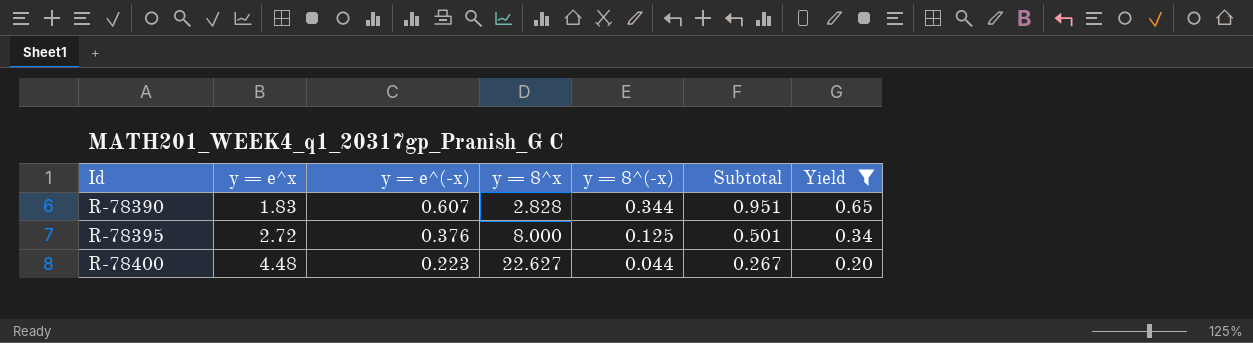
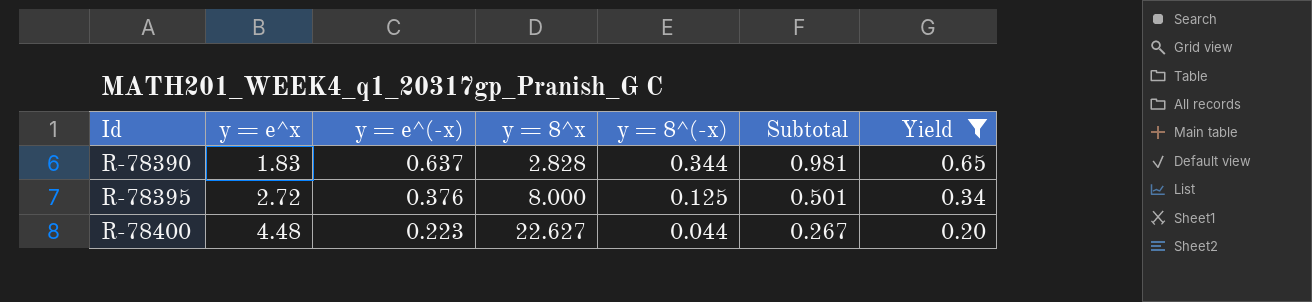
R-78390 | y = e^(-x): 0.607 -> 0.637
R-78390 | Subtotal: 0.951 -> 0.981

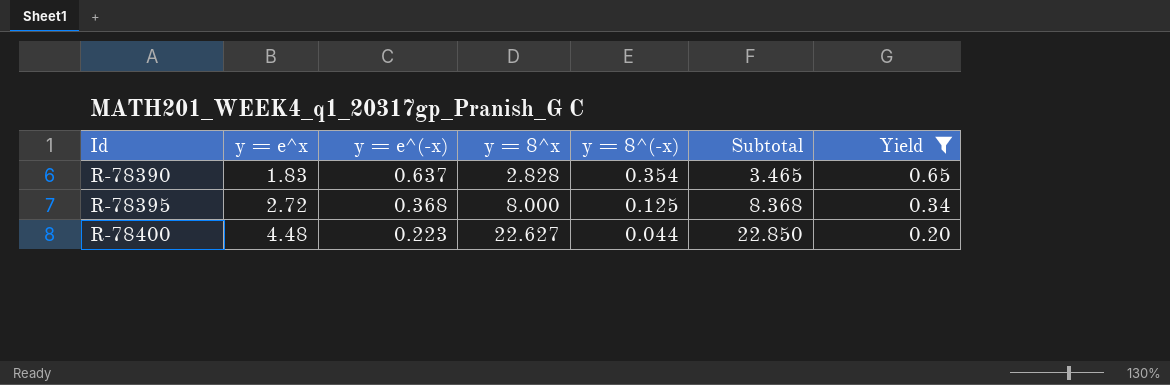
column Subtotal | formula: [y = e^(-x)] + [y = 8^(-x)] -> [y = e^(-x)] + [y = 8^x]
R-78390 | y = 8^(-x): 0.344 -> 0.354
R-78395 | y = e^(-x): 0.376 -> 0.368

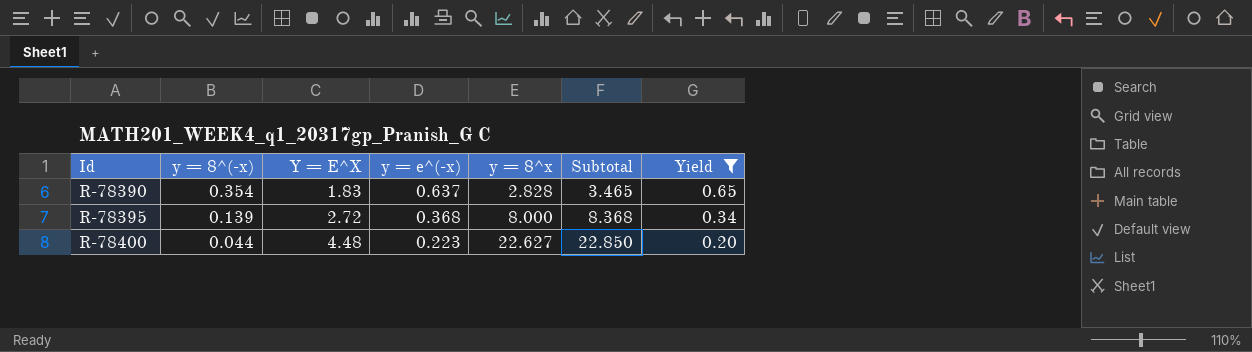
column y = 8^(-x) | position: 5 -> 2
column name: y = e^x -> Y = E^X
R-78395 | y = 8^(-x): 0.125 -> 0.139

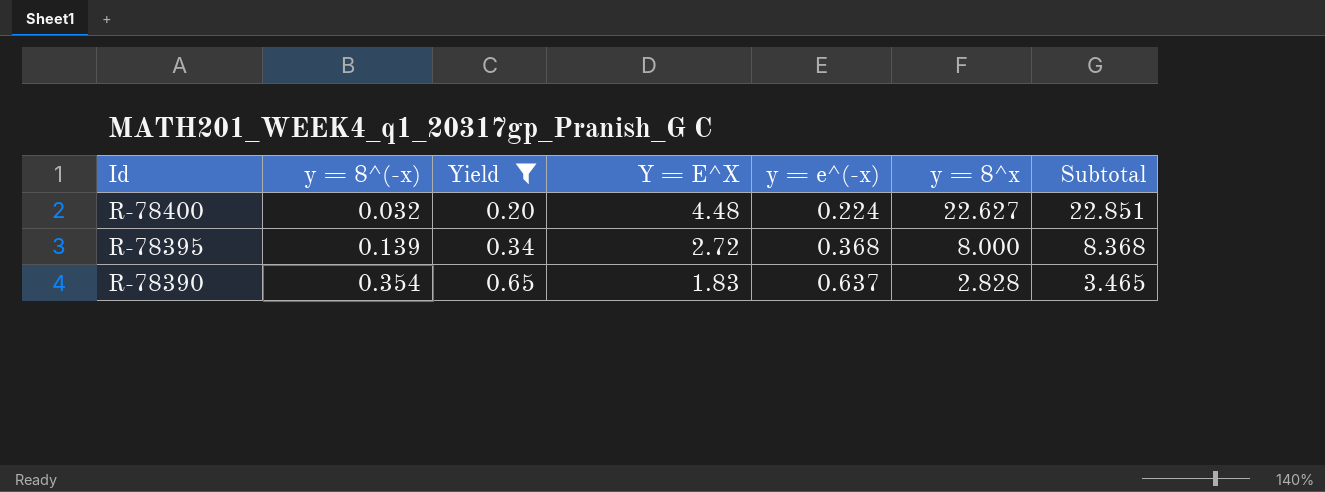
row order: Id ascending -> Id descending
column Yield | position: 7 -> 3
R-78400 | y = 8^(-x): 0.044 -> 0.032
R-78400 | y = e^(-x): 0.223 -> 0.224
R-78400 | Subtotal: 22.850 -> 22.851

